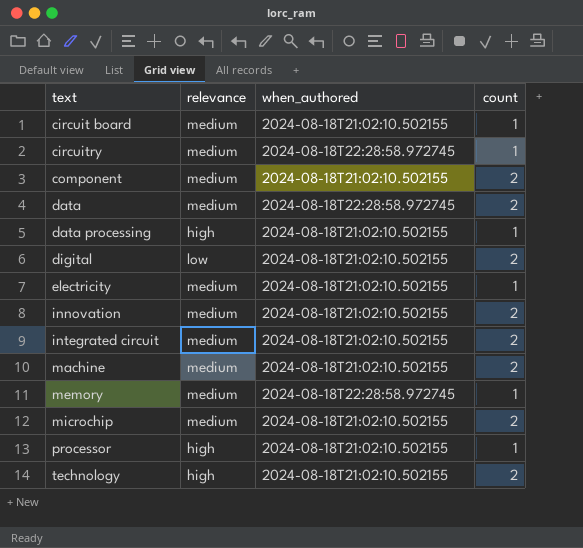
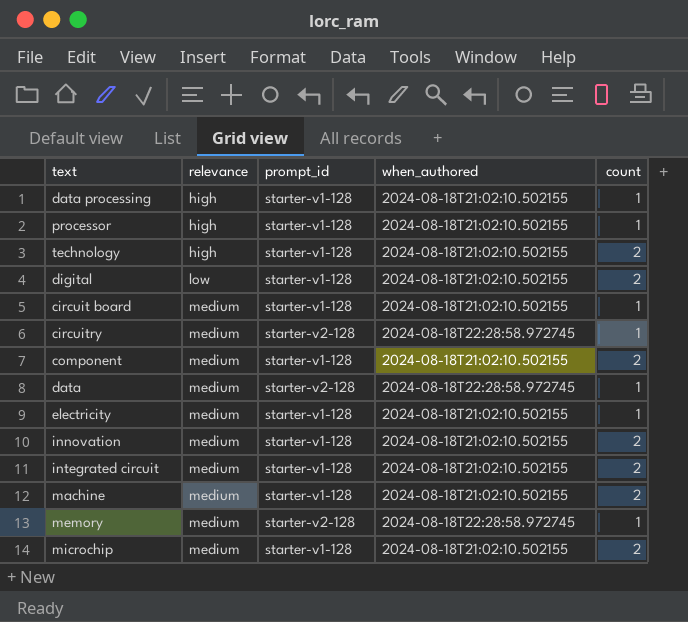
row order: text ascending -> relevance ascending
column prompt_id | position: none -> 3
data | count: 2 -> 1

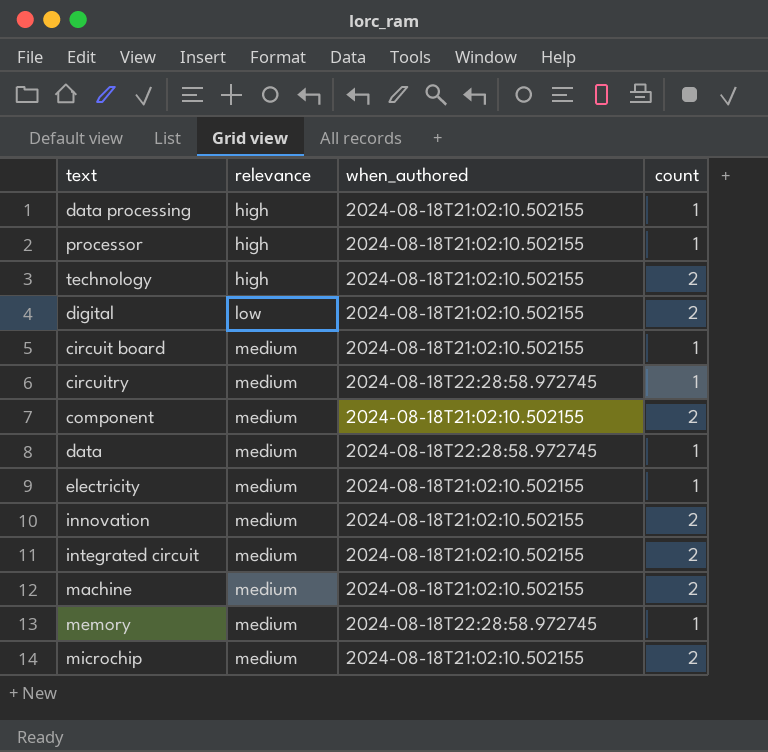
column prompt_id | position: 3 -> none

